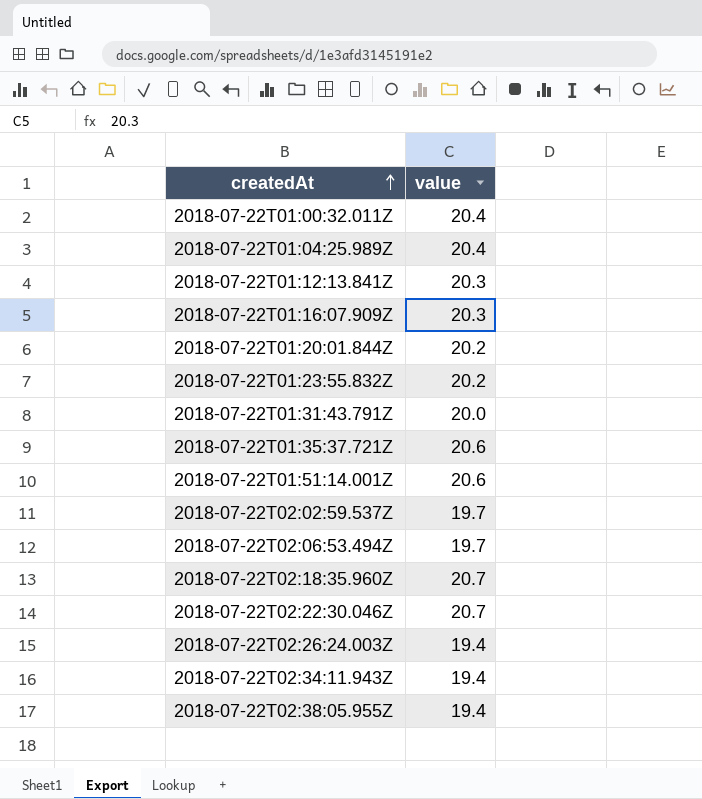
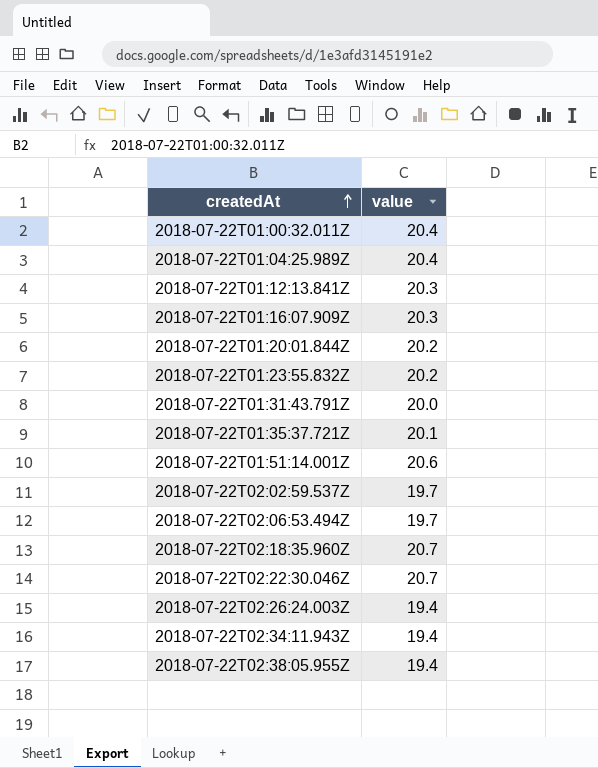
2018-07-22T01:35:37.721Z | value: 20.6 -> 20.1

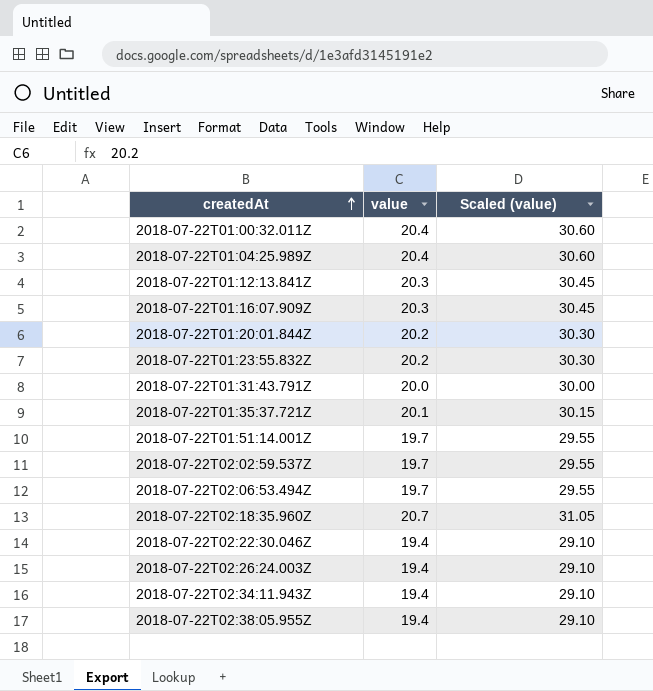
column Scaled (value) | formula: none -> [value] * 1.5
2018-07-22T01:51:14.001Z | value: 20.6 -> 19.7
2018-07-22T02:22:30.046Z | value: 20.7 -> 19.4

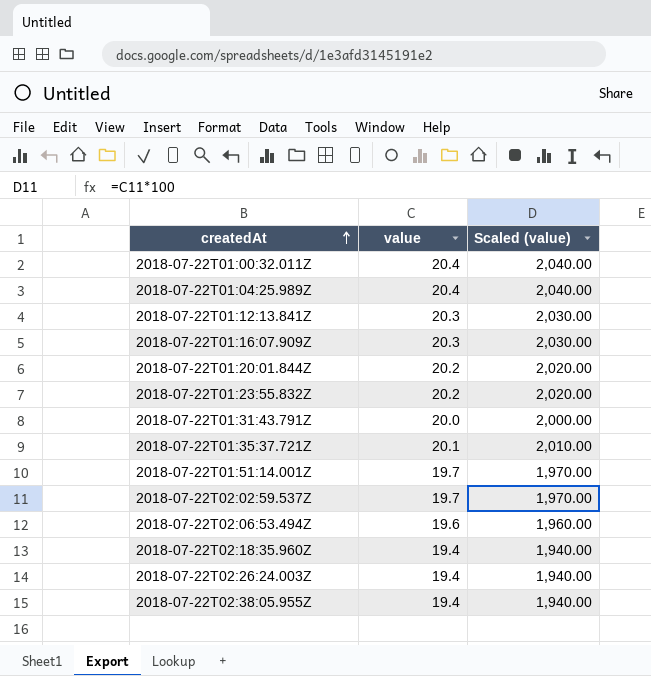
column Scaled (value) | formula: [value] * 1.5 -> [value] * 100
row 2018-07-22T02:22:30.046Z: 19.4 | 29.10 -> none
row 2018-07-22T02:34:11.943Z: 19.4 | 29.10 -> none
2018-07-22T02:06:53.494Z | value: 19.7 -> 19.6
2018-07-22T02:18:35.960Z | value: 20.7 -> 19.4

